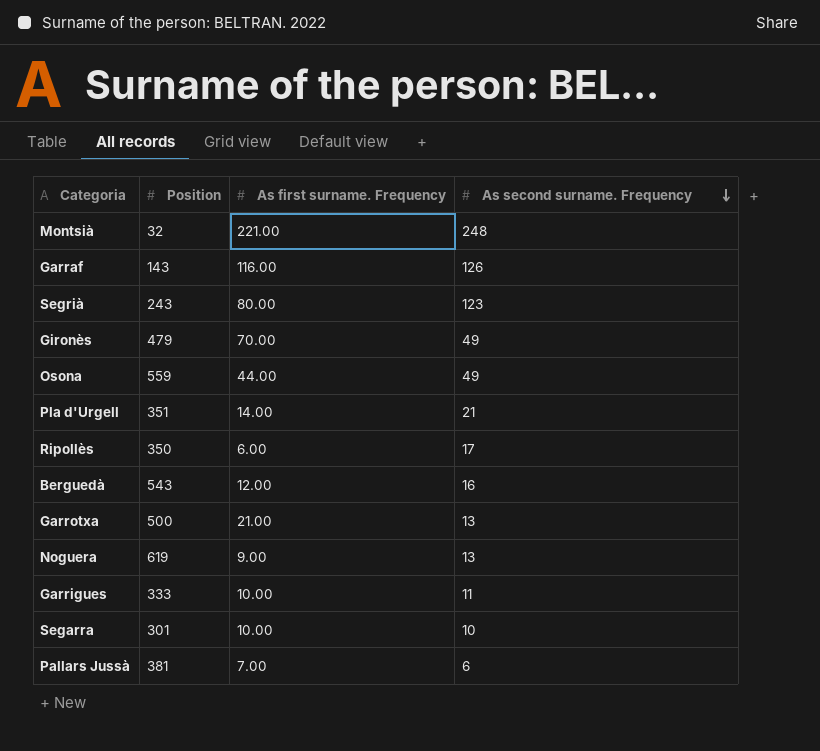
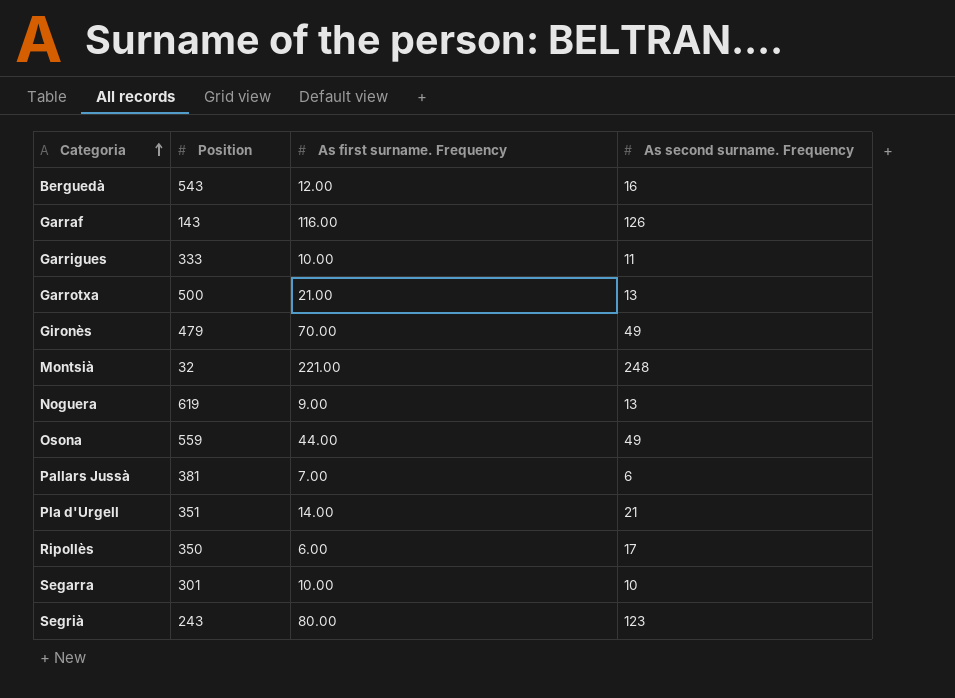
row order: As second surname. Frequency descending -> Categoria ascending

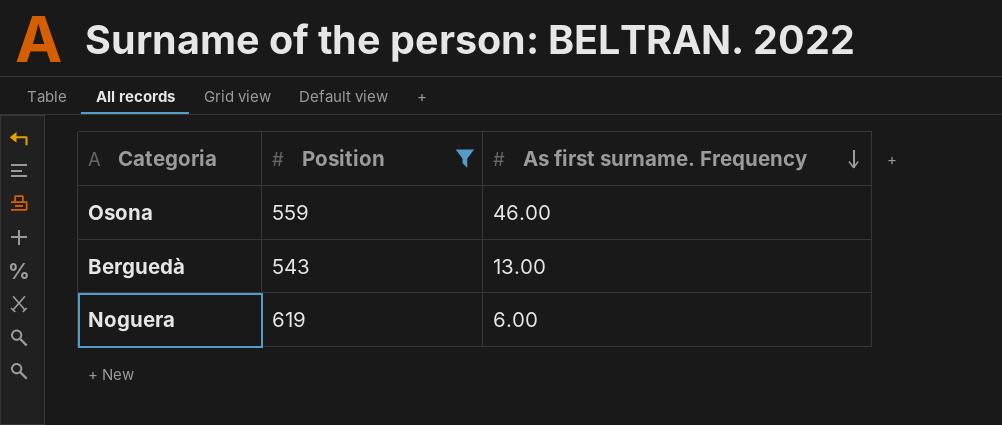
filter: none -> Position >= 543
row order: Categoria ascending -> As first surname. Frequency descending
column As second surname. Frequency | position: 4 -> none
Osona | As first surname. Frequency: 44.00 -> 46.00
Berguedà | As first surname. Frequency: 12.00 -> 13.00
Noguera | As first surname. Frequency: 9.00 -> 6.00

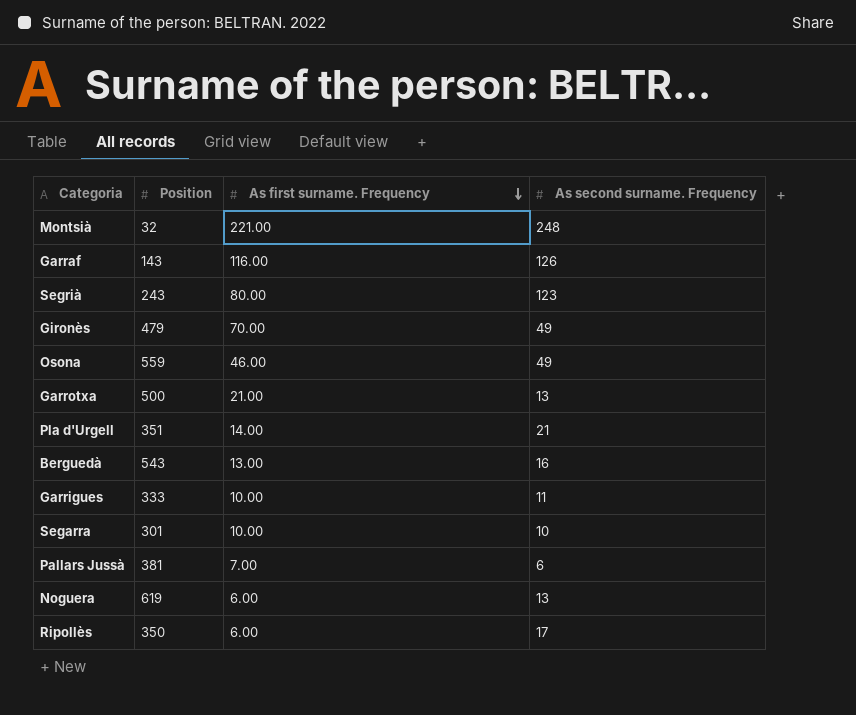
filter: Position >= 543 -> none
column As second surname. Frequency | position: none -> 4

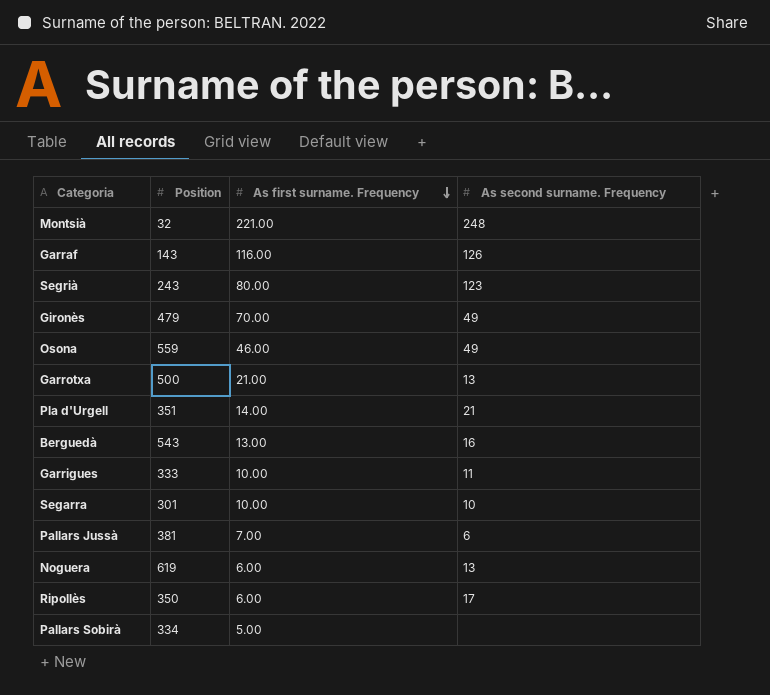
row Pallars Sobirà: none -> 334 | 5.00 | none

